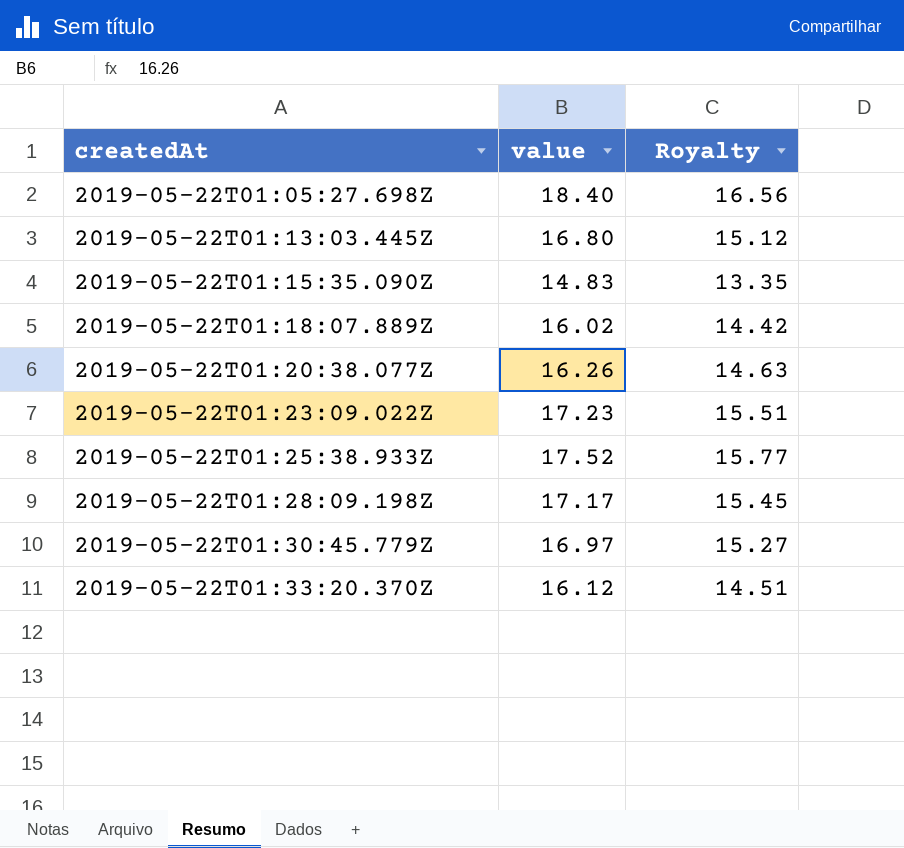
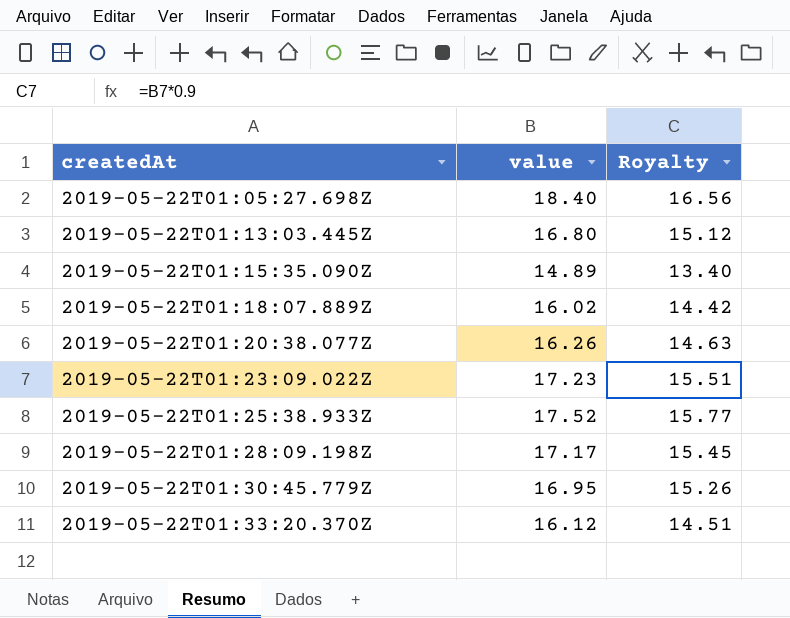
2019-05-22T01:15:35.090Z | value: 14.83 -> 14.89
2019-05-22T01:15:35.090Z | Royalty: 13.35 -> 13.40
2019-05-22T01:30:45.779Z | value: 16.97 -> 16.95
2019-05-22T01:30:45.779Z | Royalty: 15.27 -> 15.26

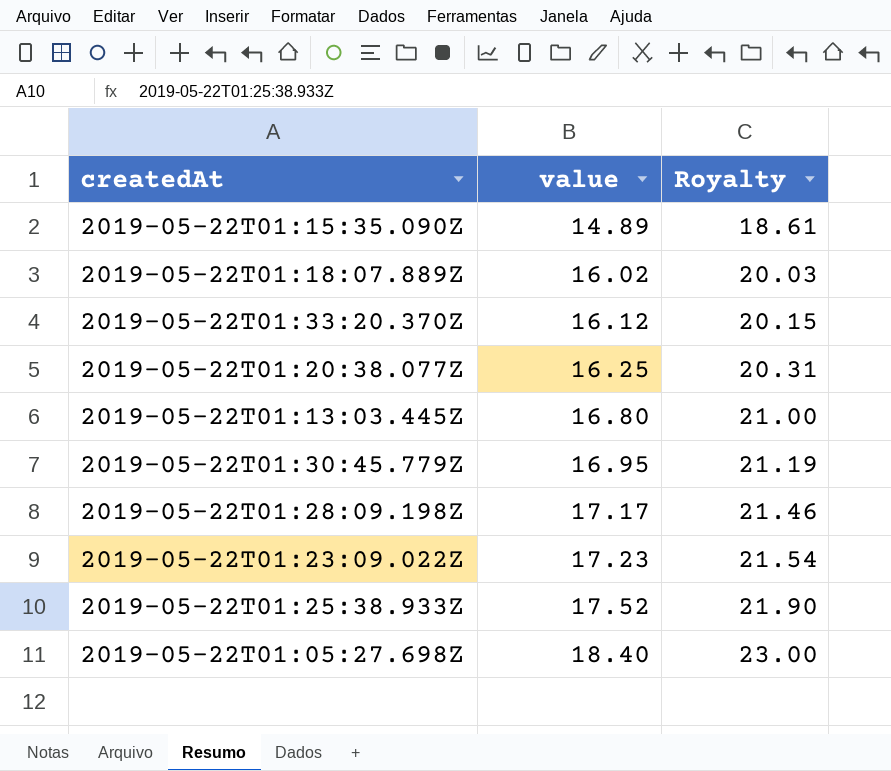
row order: createdAt ascending -> value ascending
column Royalty | formula: [value] * 0.9 -> [value] * 1.25
2019-05-22T01:20:38.077Z | value: 16.26 -> 16.25

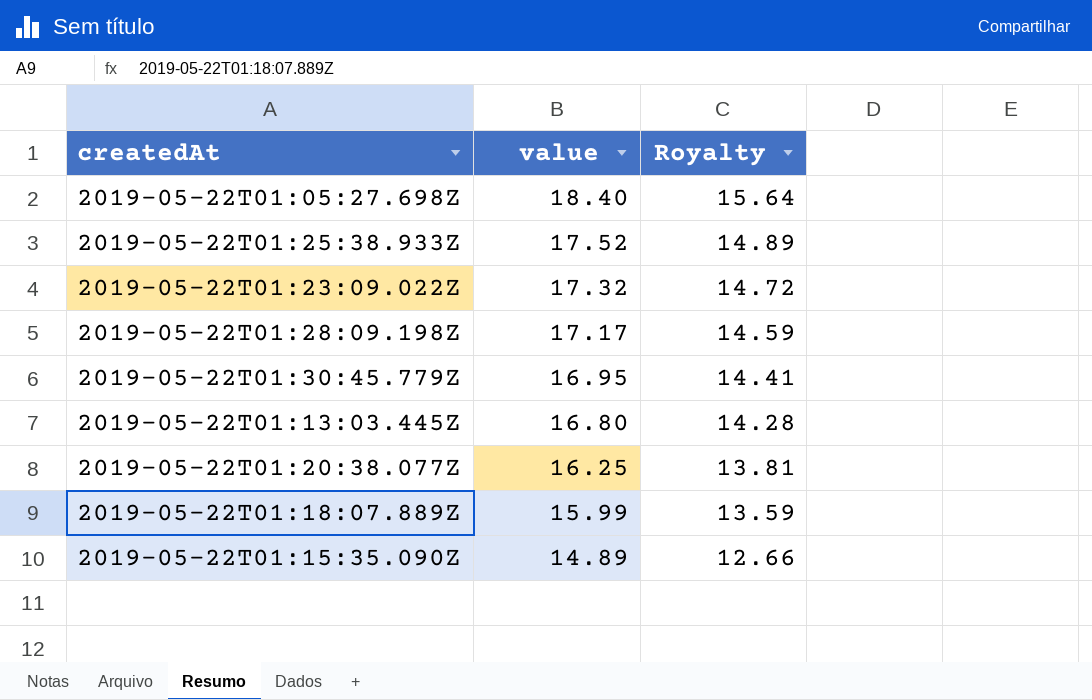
row order: value ascending -> value descending
column Royalty | formula: [value] * 1.25 -> [value] * 0.85
row 2019-05-22T01:33:20.370Z: 16.12 | 20.15 -> none
2019-05-22T01:23:09.022Z | value: 17.23 -> 17.32
2019-05-22T01:18:07.889Z | value: 16.02 -> 15.99

